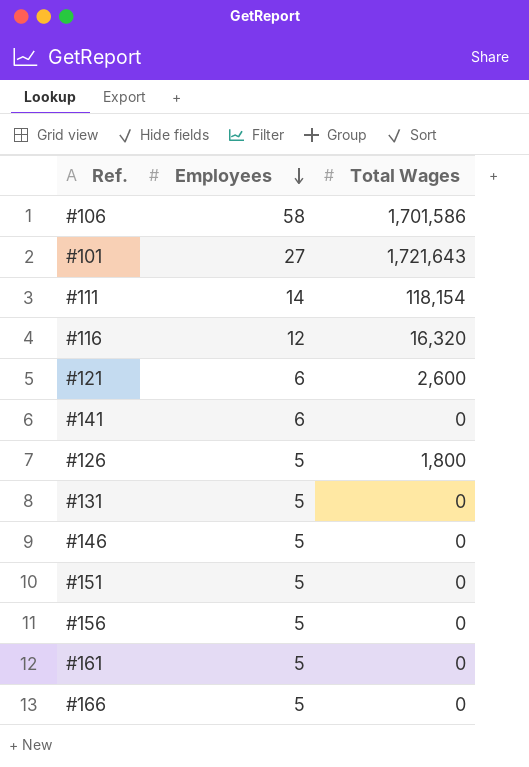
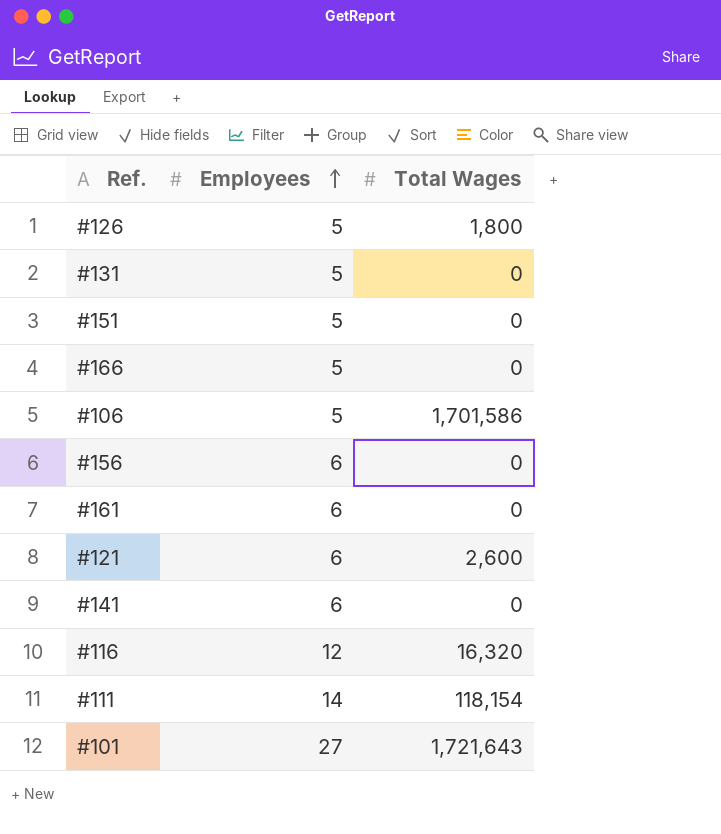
row order: Employees descending -> Employees ascending
row #146: 5 | 0 -> none
#106 | Employees: 58 -> 5
#156 | Employees: 5 -> 6
#161 | Employees: 5 -> 6

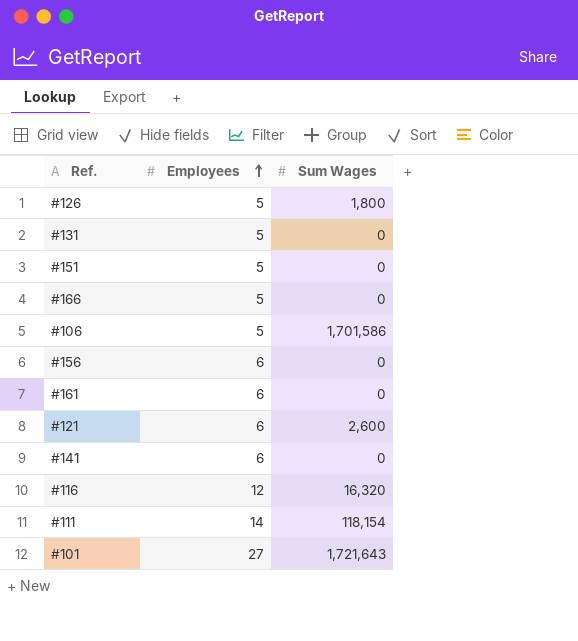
column name: Total Wages -> Sum Wages

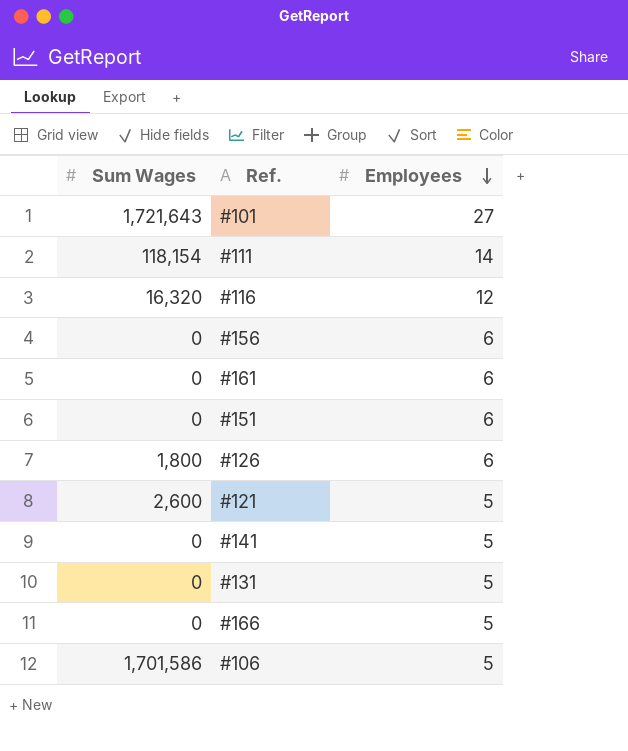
row order: Employees ascending -> Employees descending
column Sum Wages | position: 3 -> 1
#151 | Employees: 5 -> 6
#126 | Employees: 5 -> 6
#121 | Employees: 6 -> 5
#141 | Employees: 6 -> 5

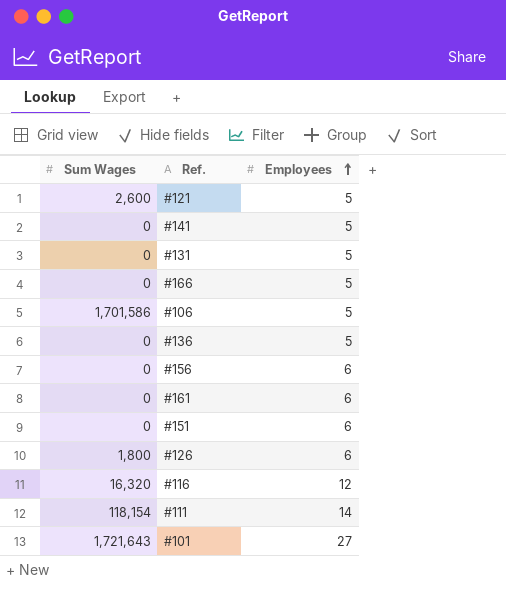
row order: Employees descending -> Employees ascending
row #136: none -> 0 | 5

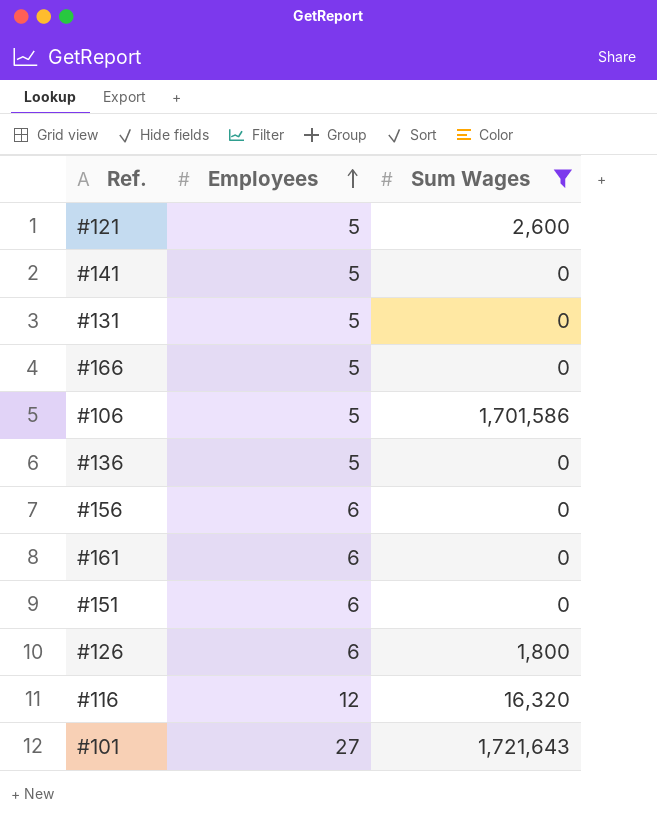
filter: none -> Sum Wages != 118,154
column Sum Wages | position: 1 -> 3

